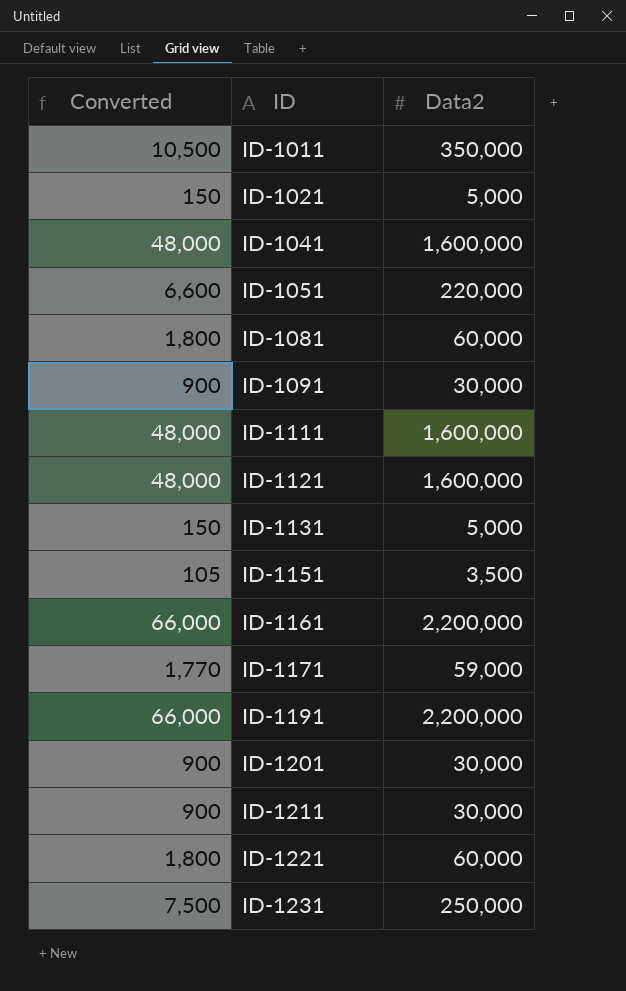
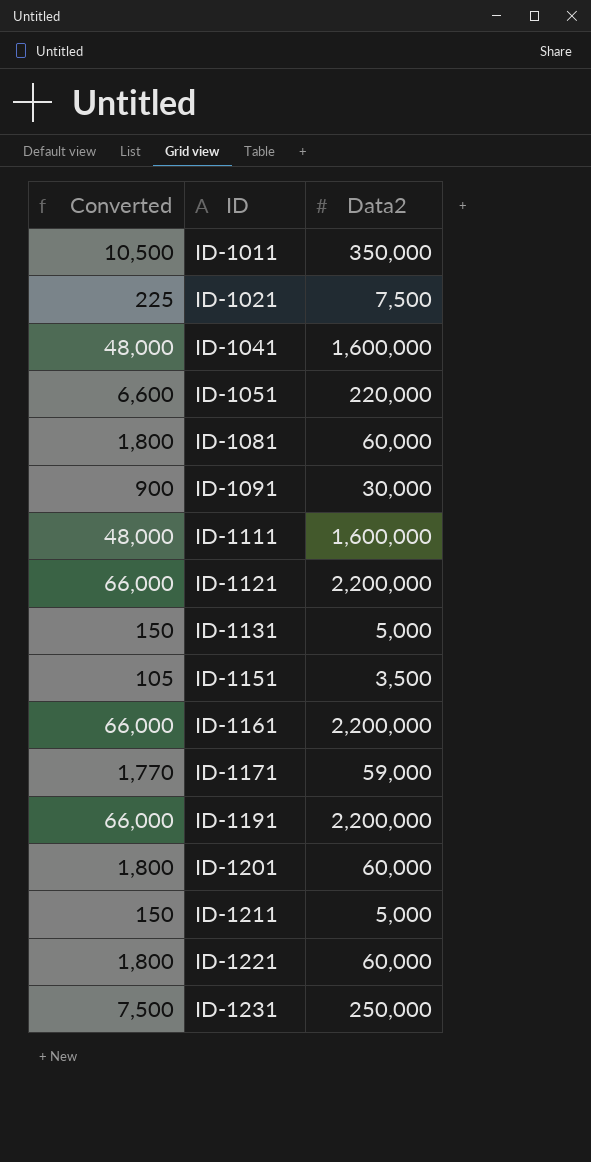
ID-1021 | Converted: 150 -> 225
ID-1021 | Data2: 5,000 -> 7,500
ID-1121 | Converted: 48,000 -> 66,000
ID-1121 | Data2: 1,600,000 -> 2,200,000
ID-1201 | Converted: 900 -> 1,800
ID-1201 | Data2: 30,000 -> 60,000
ID-1211 | Converted: 900 -> 150
ID-1211 | Data2: 30,000 -> 5,000

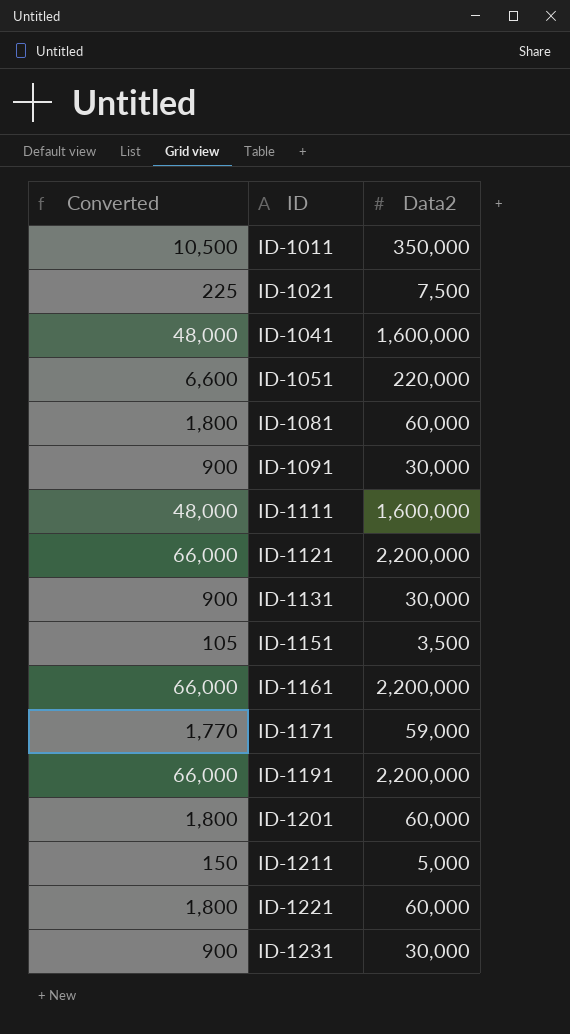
ID-1131 | Converted: 150 -> 900
ID-1131 | Data2: 5,000 -> 30,000
ID-1231 | Converted: 7,500 -> 900
ID-1231 | Data2: 250,000 -> 30,000

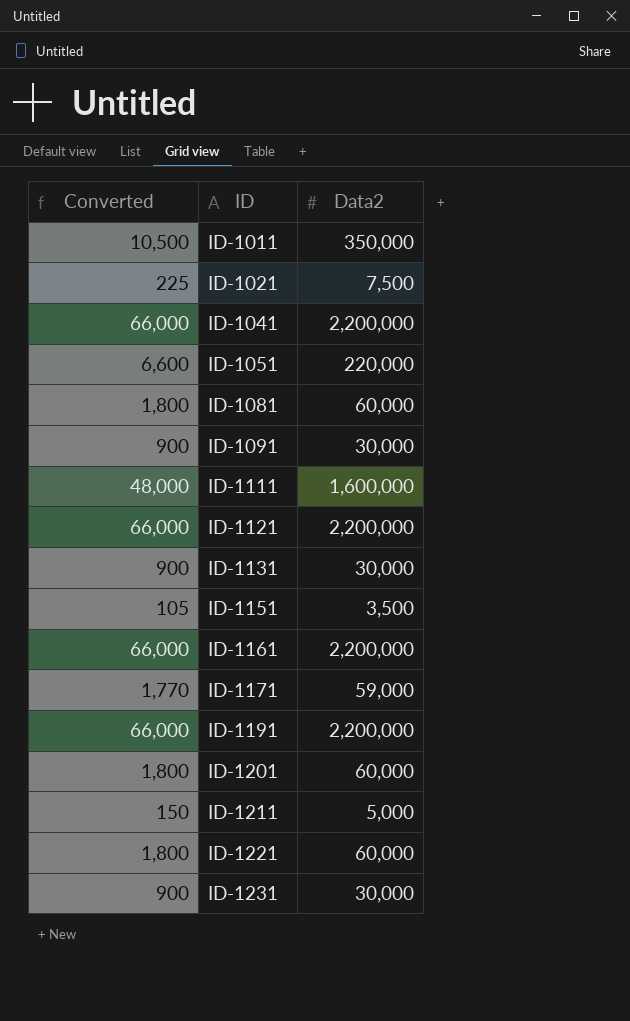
ID-1041 | Converted: 48,000 -> 66,000
ID-1041 | Data2: 1,600,000 -> 2,200,000

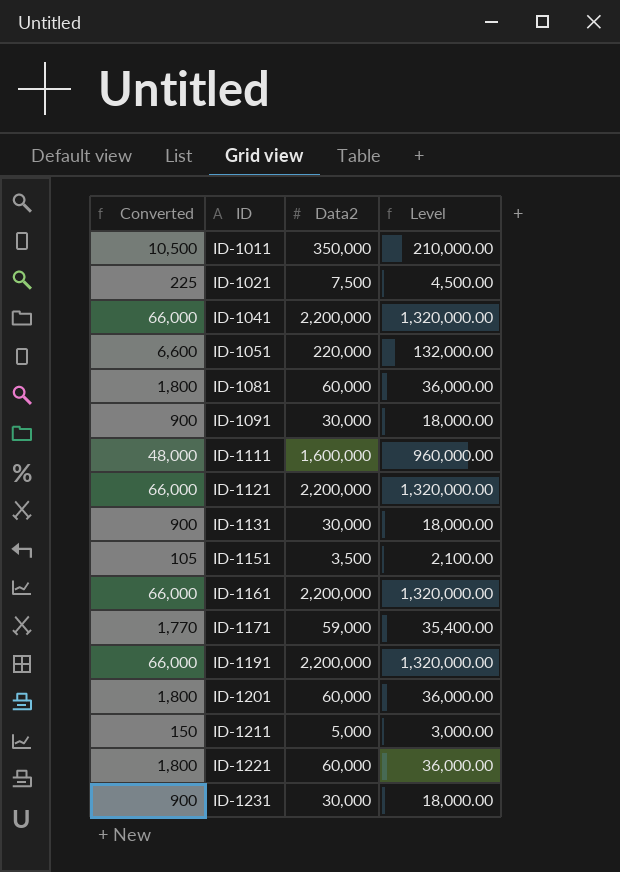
column Level | formula: none -> [Data2] * 0.6

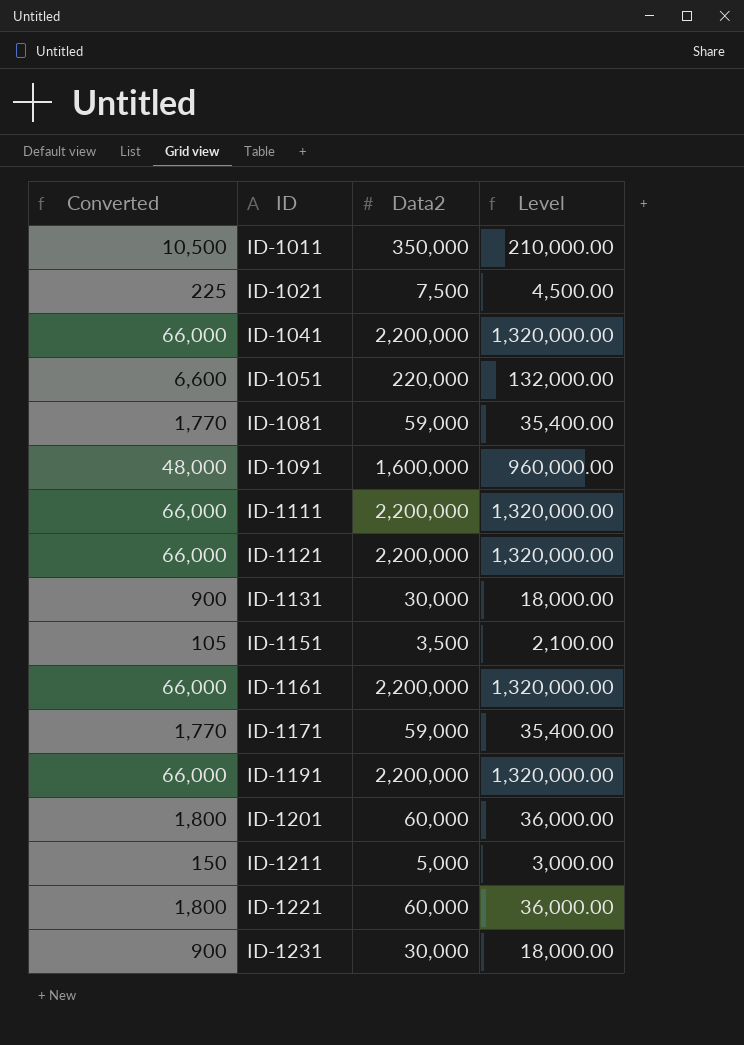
ID-1081 | Converted: 1,800 -> 1,770
ID-1081 | Data2: 60,000 -> 59,000
ID-1081 | Level: 36,000.00 -> 35,400.00
ID-1091 | Converted: 900 -> 48,000
ID-1091 | Data2: 30,000 -> 1,600,000
ID-1091 | Level: 18,000.00 -> 960,000.00
ID-1111 | Converted: 48,000 -> 66,000
ID-1111 | Data2: 1,600,000 -> 2,200,000
ID-1111 | Level: 960,000.00 -> 1,320,000.00

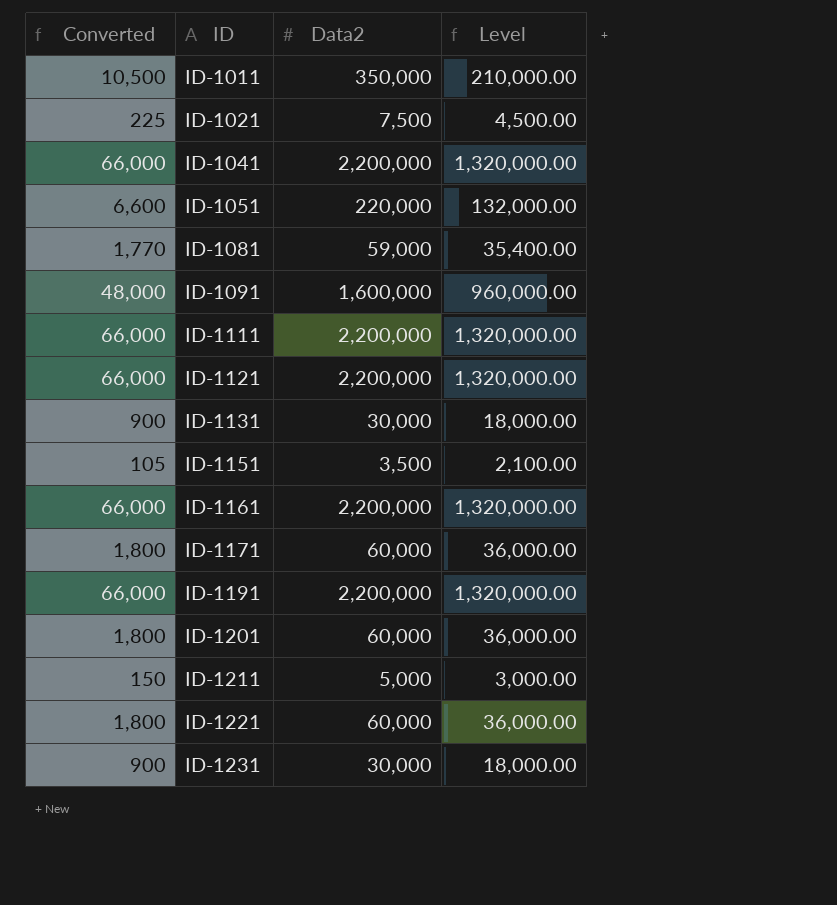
ID-1171 | Converted: 1,770 -> 1,800
ID-1171 | Data2: 59,000 -> 60,000
ID-1171 | Level: 35,400.00 -> 36,000.00

